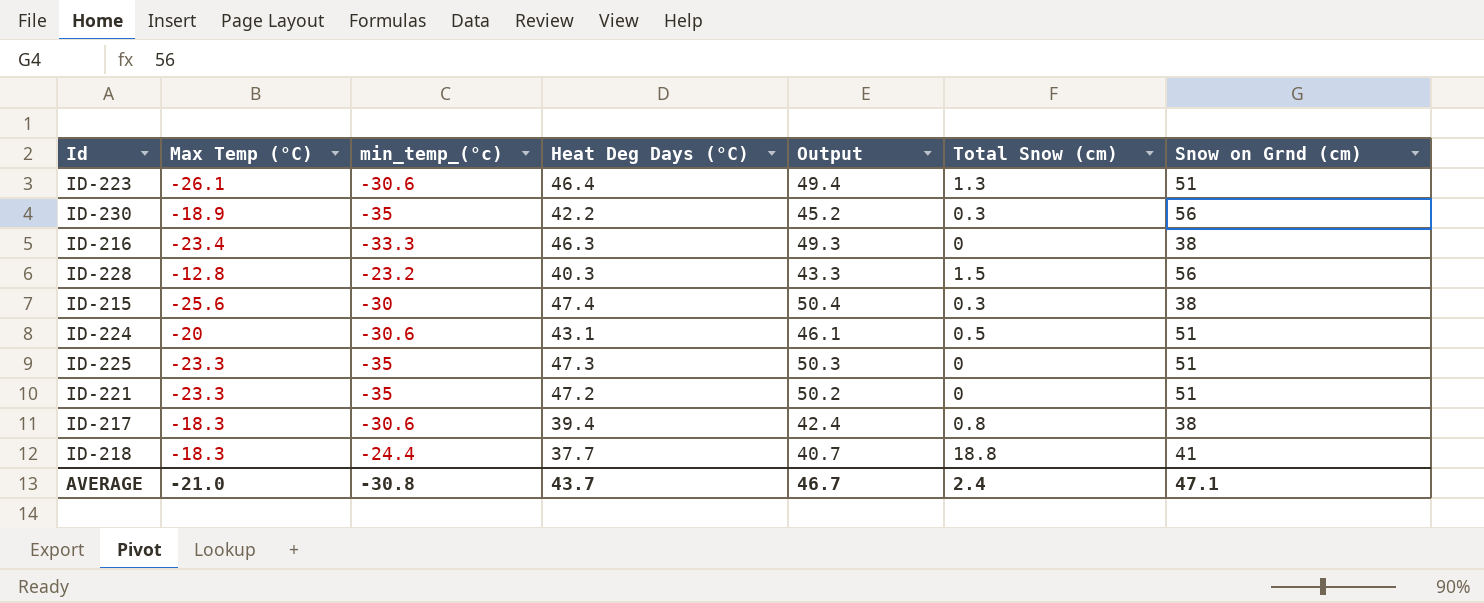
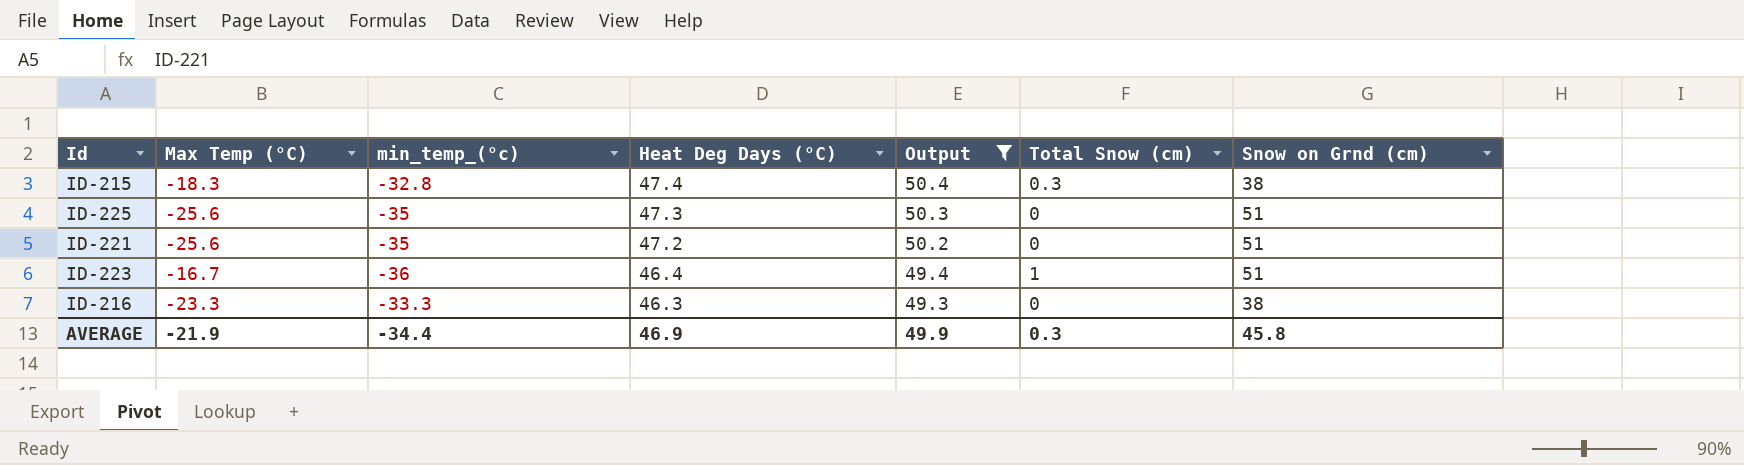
filter: none -> Output >= 49.3
row order: none -> Heat Deg Days (°C) descending
ID-215 | Max Temp (°C): -25.6 -> -18.3
ID-215 | min_temp_(°c): -30 -> -32.8
ID-225 | Max Temp (°C): -23.3 -> -25.6
ID-221 | Max Temp (°C): -23.3 -> -25.6
ID-223 | Max Temp (°C): -26.1 -> -16.7
ID-223 | min_temp_(°c): -30.6 -> -36
ID-223 | Total Snow (cm): 1.3 -> 1
ID-216 | Max Temp (°C): -23.4 -> -23.3
AVERAGE | Max Temp (°C): -21.0 -> -21.9
AVERAGE | min_temp_(°c): -30.8 -> -34.4
AVERAGE | Heat Deg Days (°C): 43.7 -> 46.9
AVERAGE | Output: 46.7 -> 49.9
AVERAGE | Total Snow (cm): 2.4 -> 0.3
AVERAGE | Snow on Grnd (cm): 47.1 -> 45.8

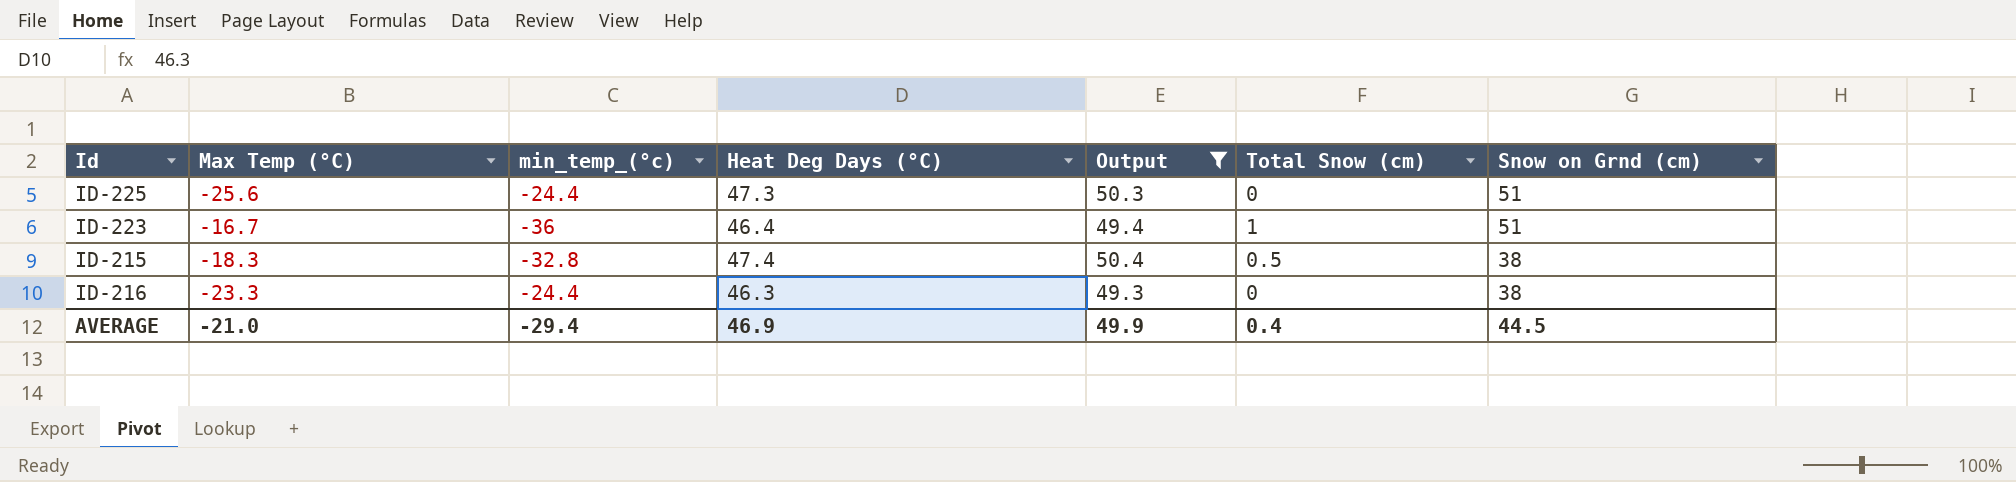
row order: Heat Deg Days (°C) descending -> Snow on Grnd (cm) descending
row ID-221: -25.6 | -35 | 47.2 | 50.2 | 0 | 51 -> none
ID-225 | min_temp_(°c): -35 -> -24.4
ID-215 | Total Snow (cm): 0.3 -> 0.5
ID-216 | min_temp_(°c): -33.3 -> -24.4
AVERAGE | Max Temp (°C): -21.9 -> -21.0
AVERAGE | min_temp_(°c): -34.4 -> -29.4
AVERAGE | Total Snow (cm): 0.3 -> 0.4
AVERAGE | Snow on Grnd (cm): 45.8 -> 44.5

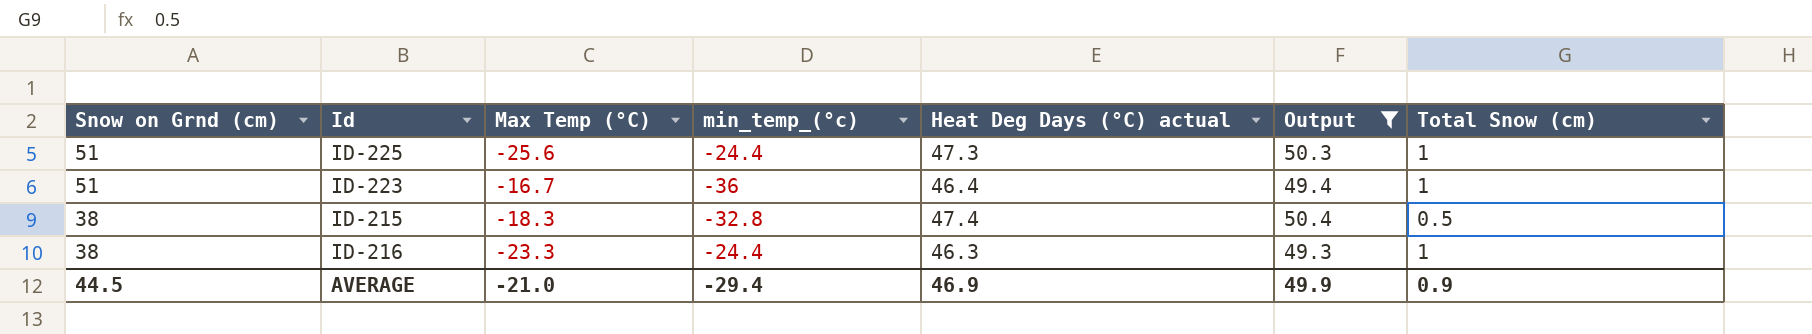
column Snow on Grnd (cm) | position: 7 -> 1
column name: Heat Deg Days (°C) -> Heat Deg Days (°C) actual
ID-225 | Total Snow (cm): 0 -> 1
ID-216 | Total Snow (cm): 0 -> 1
AVERAGE | Total Snow (cm): 0.4 -> 0.9

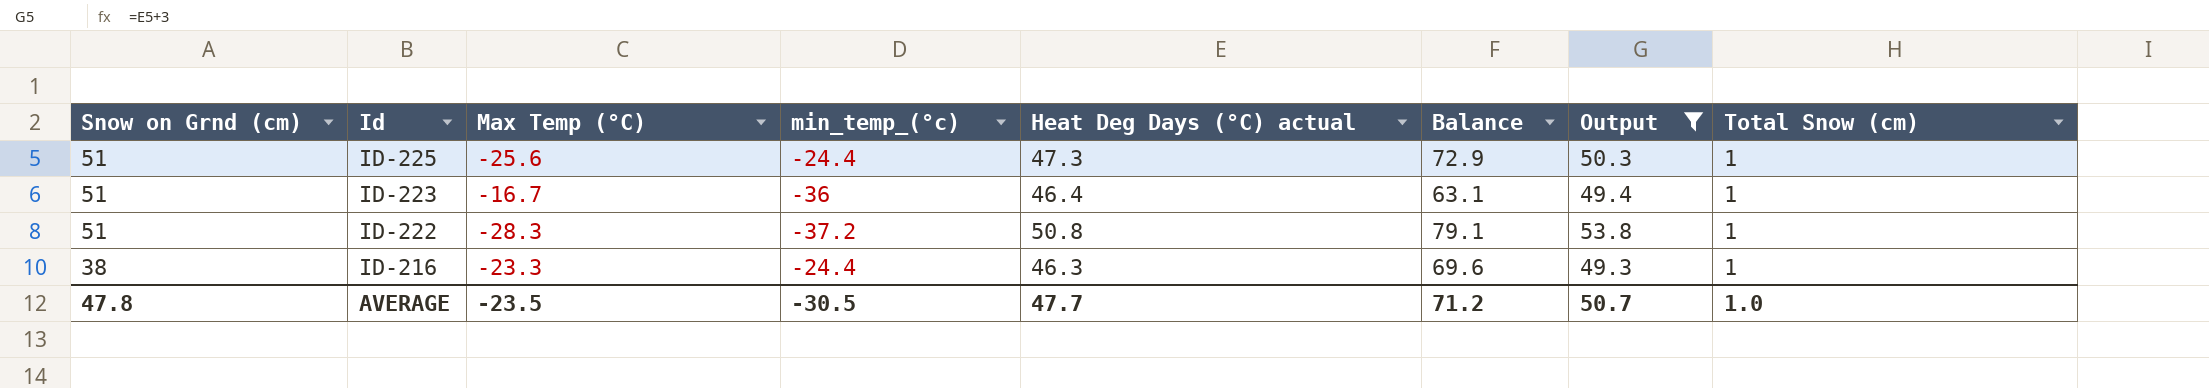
column Balance | formula: none -> [Heat Deg Days (°C) actual] - [Max Temp (°C)]
row ID-215: 38 | -18.3 | -32.8 | 47.4 | 50.4 | 0.5 -> none
row ID-222: none -> 51 | -28.3 | -37.2 | 50.8 | 79.1 | 53.8 | 1
AVERAGE | Snow on Grnd (cm): 44.5 -> 47.8
AVERAGE | Max Temp (°C): -21.0 -> -23.5
AVERAGE | min_temp_(°c): -29.4 -> -30.5
AVERAGE | Heat Deg Days (°C) actual: 46.9 -> 47.7
AVERAGE | Output: 49.9 -> 50.7
AVERAGE | Total Snow (cm): 0.9 -> 1.0

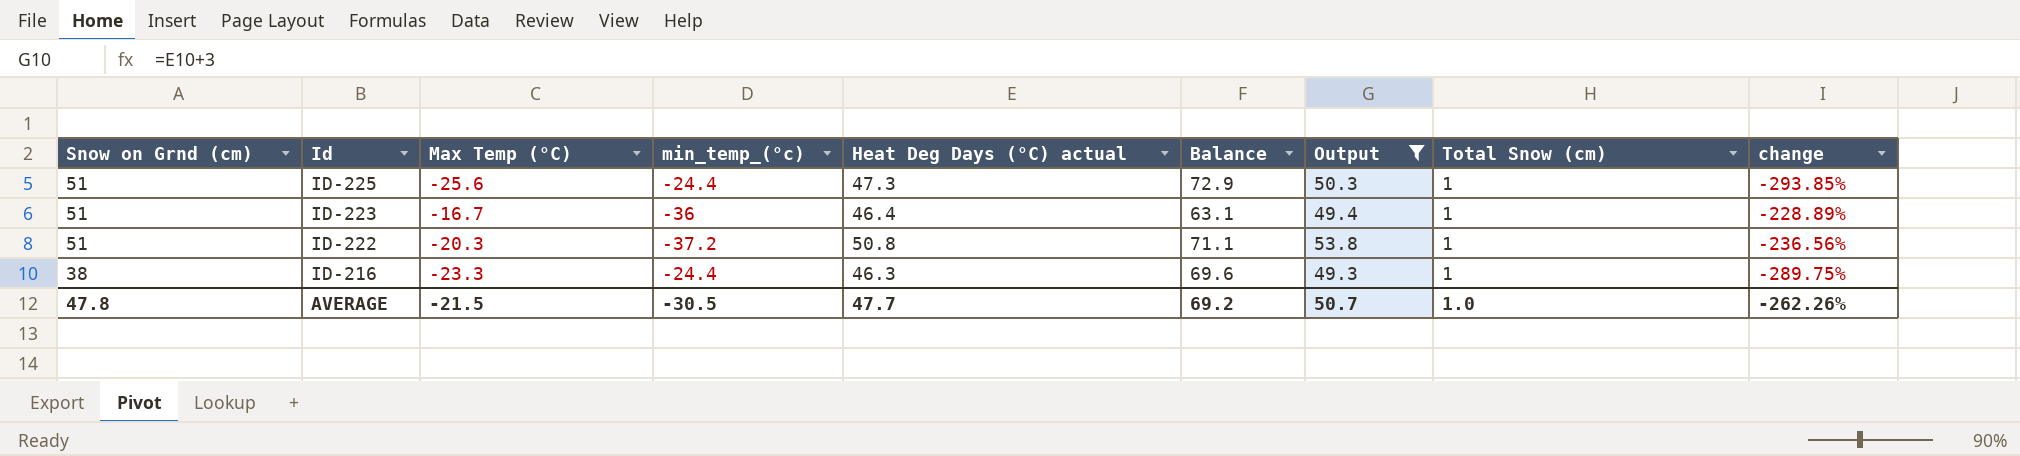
column change | formula: none -> ([Heat Deg Days (°C) actual] - [min_temp_(°c)]) / [min_temp_(°c)]
ID-222 | Max Temp (°C): -28.3 -> -20.3
ID-222 | Balance: 79.1 -> 71.1
AVERAGE | Max Temp (°C): -23.5 -> -21.5
AVERAGE | Balance: 71.2 -> 69.2

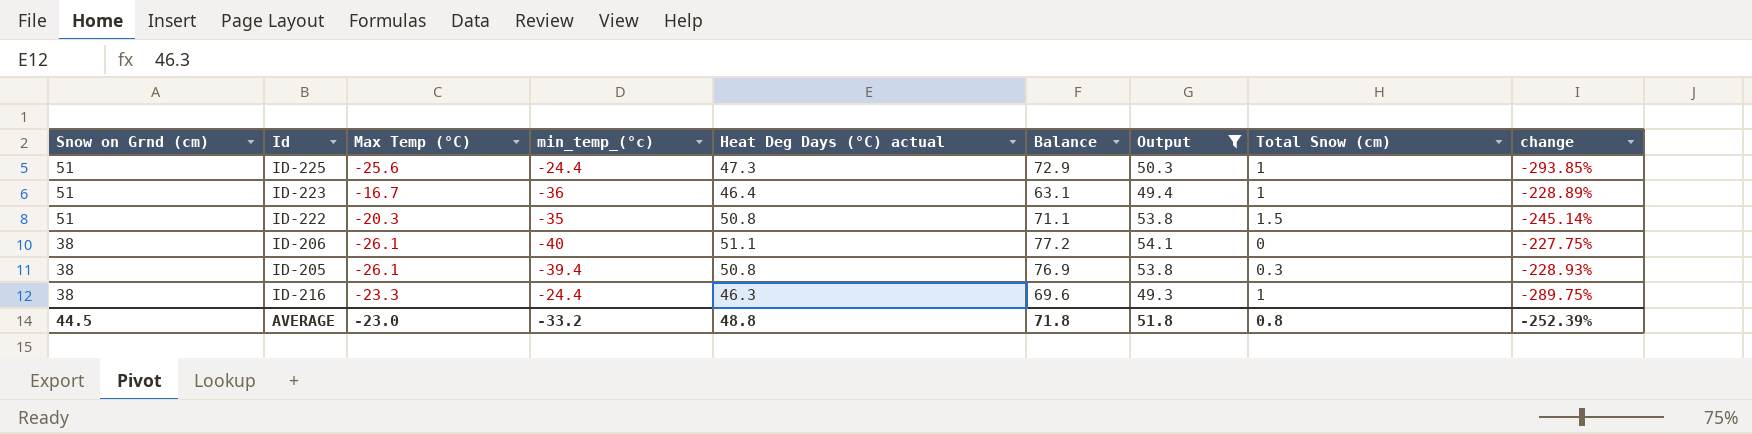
ID-222 | min_temp_(°c): -37.2 -> -35
ID-222 | Total Snow (cm): 1 -> 1.5
ID-222 | change: -236.56% -> -245.14%
row ID-206: none -> 38 | -26.1 | -40 | 51.1 | 77.2 | 54.1 | 0 | -227.75%
row ID-205: none -> 38 | -26.1 | -39.4 | 50.8 | 76.9 | 53.8 | 0.3 | -228.93%
AVERAGE | Snow on Grnd (cm): 47.8 -> 44.5
AVERAGE | Max Temp (°C): -21.5 -> -23.0
AVERAGE | min_temp_(°c): -30.5 -> -33.2
AVERAGE | Heat Deg Days (°C) actual: 47.7 -> 48.8
AVERAGE | Balance: 69.2 -> 71.8
AVERAGE | Output: 50.7 -> 51.8
AVERAGE | Total Snow (cm): 1.0 -> 0.8
AVERAGE | change: -262.26% -> -252.39%

